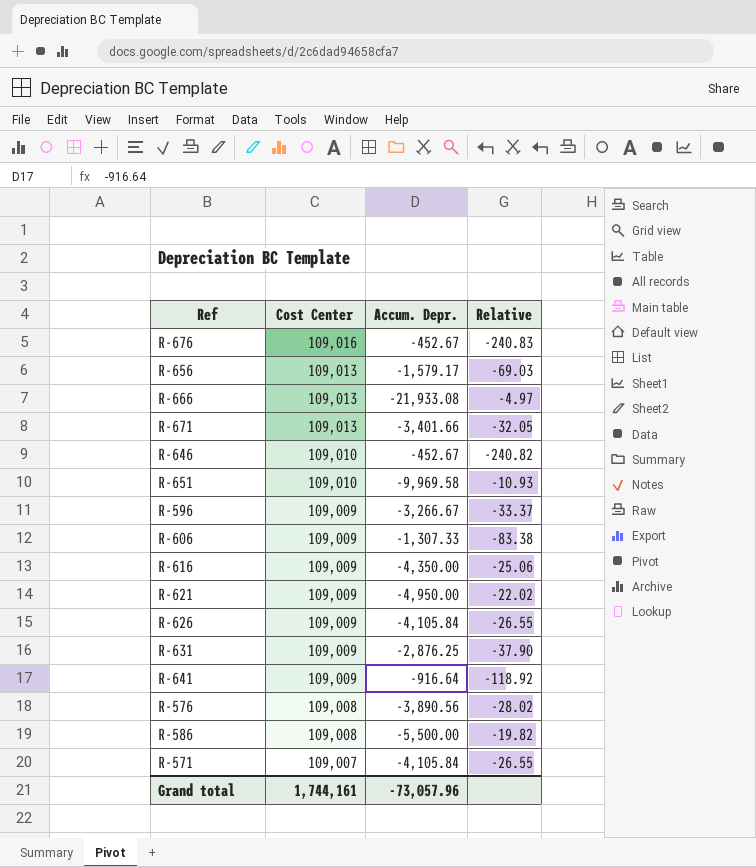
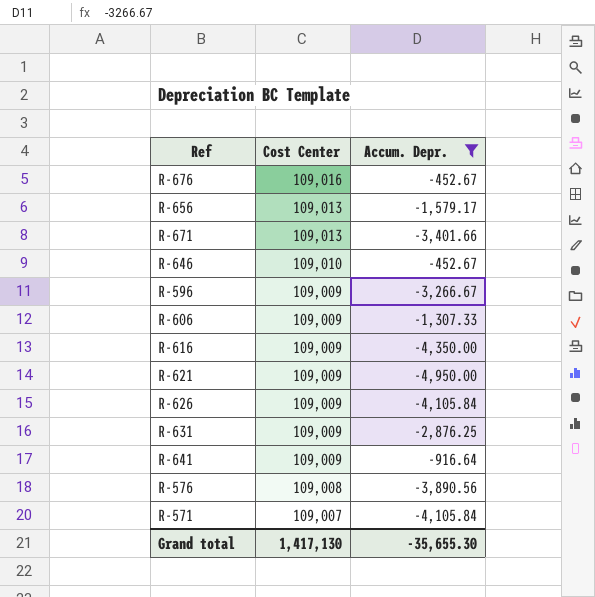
filter: none -> Accum. Depr. >= -4,950.00
column Relative | formula: [Cost Center] / [Accum. Depr.] -> none
Grand total | Cost Center: 1,744,161 -> 1,417,130
Grand total | Accum. Depr.: -73,057.96 -> -35,655.30

